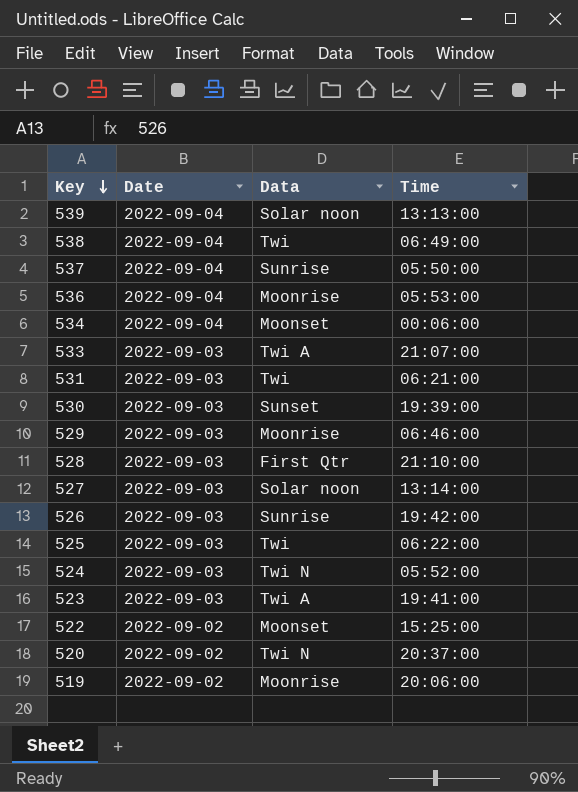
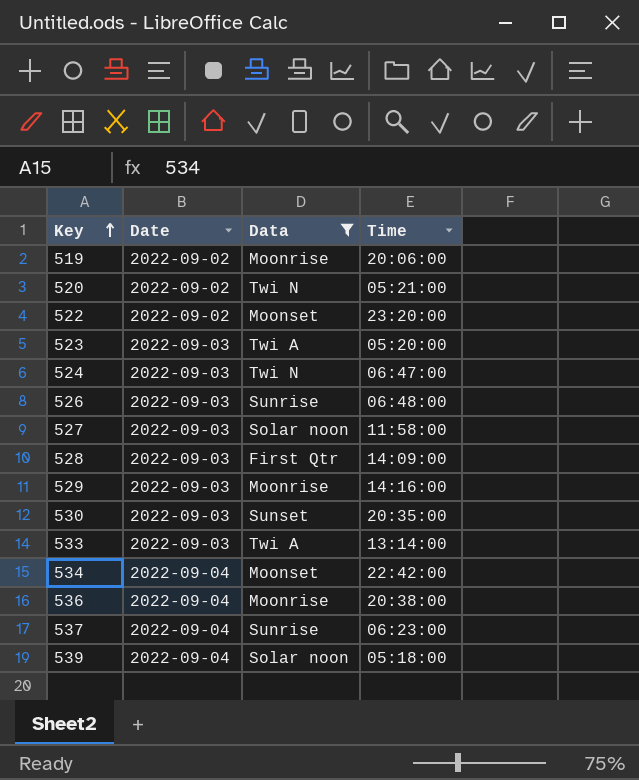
filter: none -> Data != Twi
row order: Key descending -> Key ascending
520 | Time: 20:37:00 -> 05:21:00
522 | Time: 15:25:00 -> 23:20:00
523 | Time: 19:41:00 -> 05:20:00
524 | Time: 05:52:00 -> 06:47:00
526 | Time: 19:42:00 -> 06:48:00
527 | Time: 13:14:00 -> 11:58:00
528 | Time: 21:10:00 -> 14:09:00
529 | Time: 06:46:00 -> 14:16:00
530 | Time: 19:39:00 -> 20:35:00
533 | Time: 21:07:00 -> 13:14:00
534 | Time: 00:06:00 -> 22:42:00
536 | Time: 05:53:00 -> 20:38:00
537 | Time: 05:50:00 -> 06:23:00
539 | Time: 13:13:00 -> 05:18:00

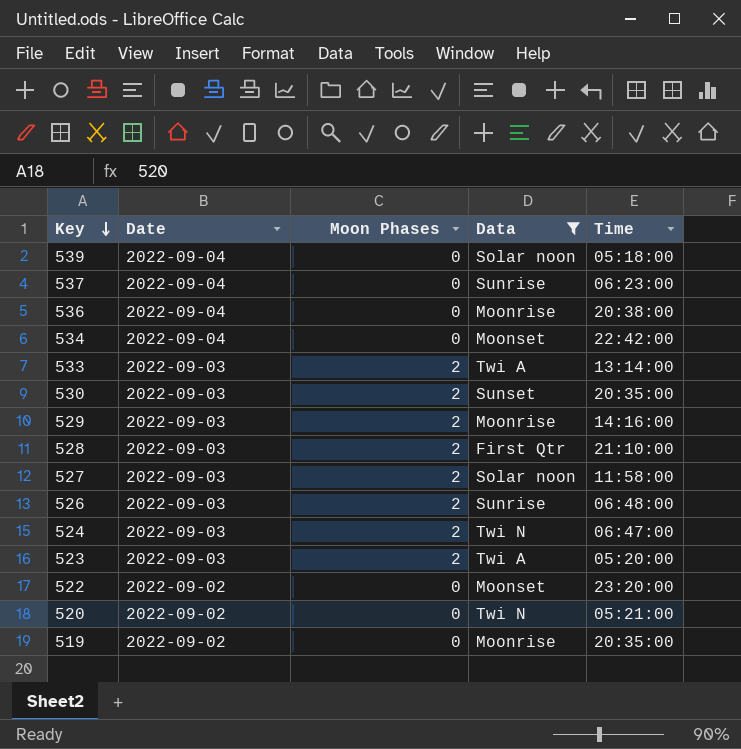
row order: Key ascending -> Key descending
column Moon Phases | position: none -> 3
528 | Time: 14:09:00 -> 21:10:00
519 | Time: 20:06:00 -> 20:35:00

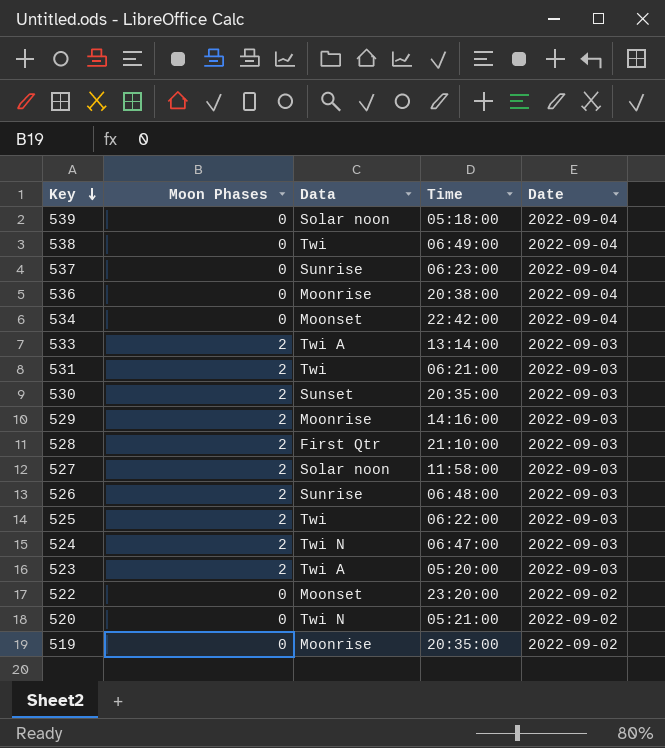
filter: Data != Twi -> none
column Date | position: 2 -> 5

